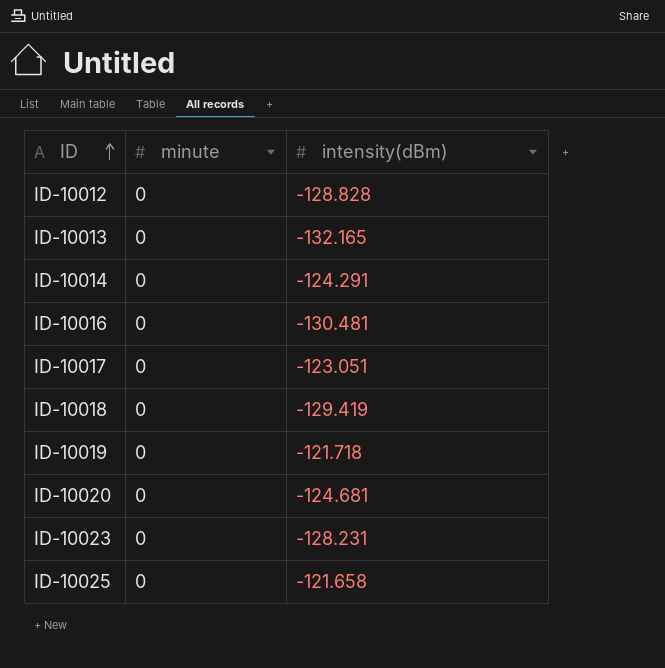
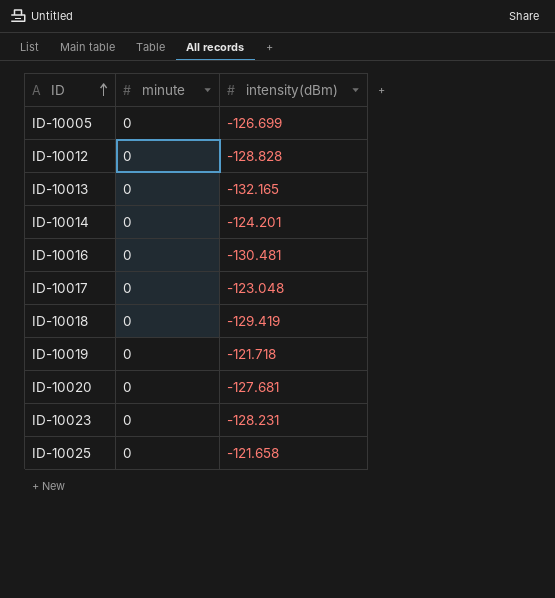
row ID-10005: none -> 0 | -126.699
ID-10014 | intensity(dBm): -124.291 -> -124.201
ID-10017 | intensity(dBm): -123.051 -> -123.048
ID-10020 | intensity(dBm): -124.681 -> -127.681

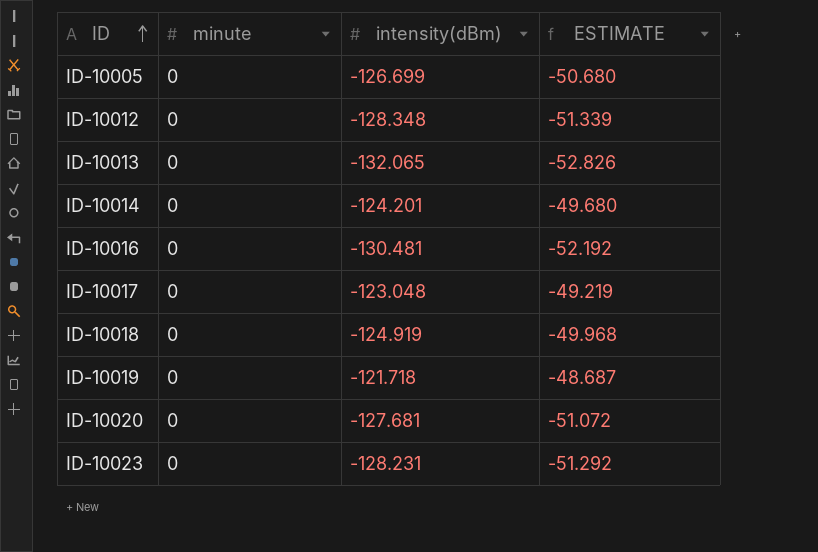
column ESTIMATE | formula: none -> [intensity(dBm)] * 0.4
row ID-10025: 0 | -121.658 -> none
ID-10012 | intensity(dBm): -128.828 -> -128.348
ID-10013 | intensity(dBm): -132.165 -> -132.065
ID-10018 | intensity(dBm): -129.419 -> -124.919

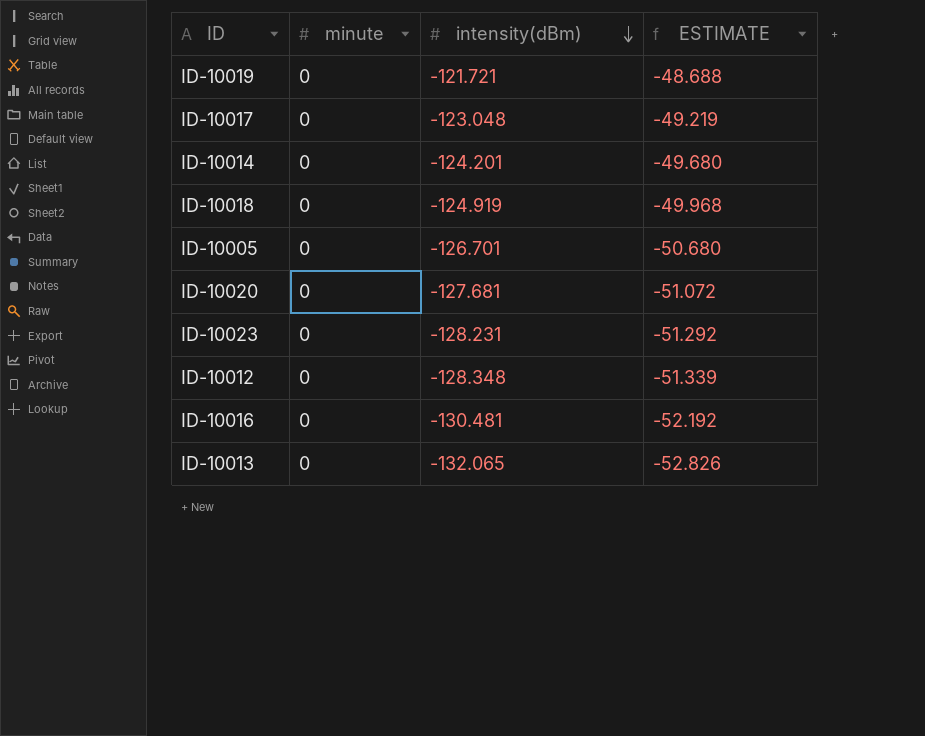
row order: ID ascending -> intensity(dBm) descending
ID-10019 | intensity(dBm): -121.718 -> -121.721
ID-10019 | ESTIMATE: -48.687 -> -48.688
ID-10005 | intensity(dBm): -126.699 -> -126.701

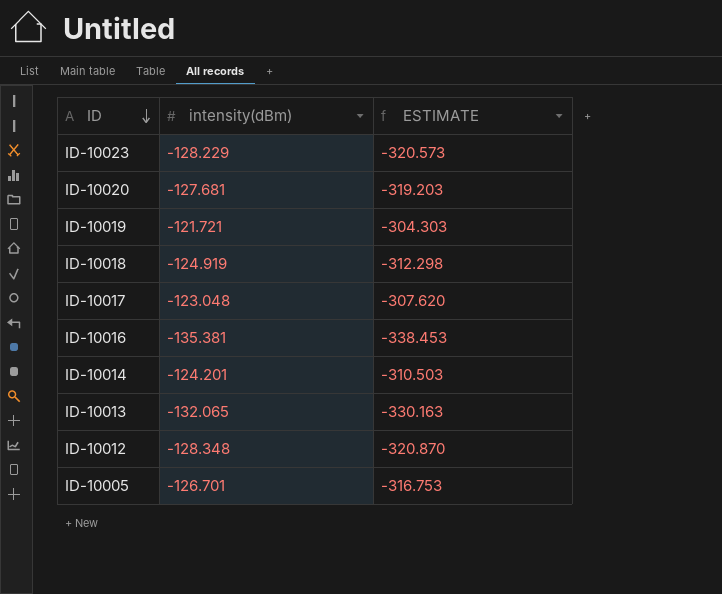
row order: intensity(dBm) descending -> ID descending
column minute | position: 2 -> none
column ESTIMATE | formula: [intensity(dBm)] * 0.4 -> [intensity(dBm)] * 2.5
ID-10023 | intensity(dBm): -128.231 -> -128.229
ID-10016 | intensity(dBm): -130.481 -> -135.381

